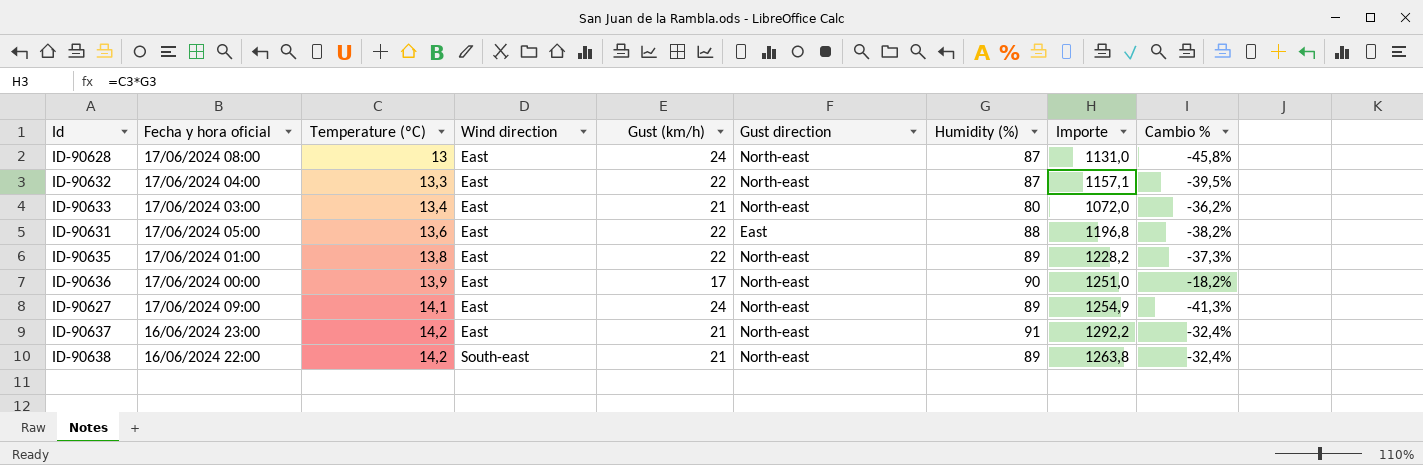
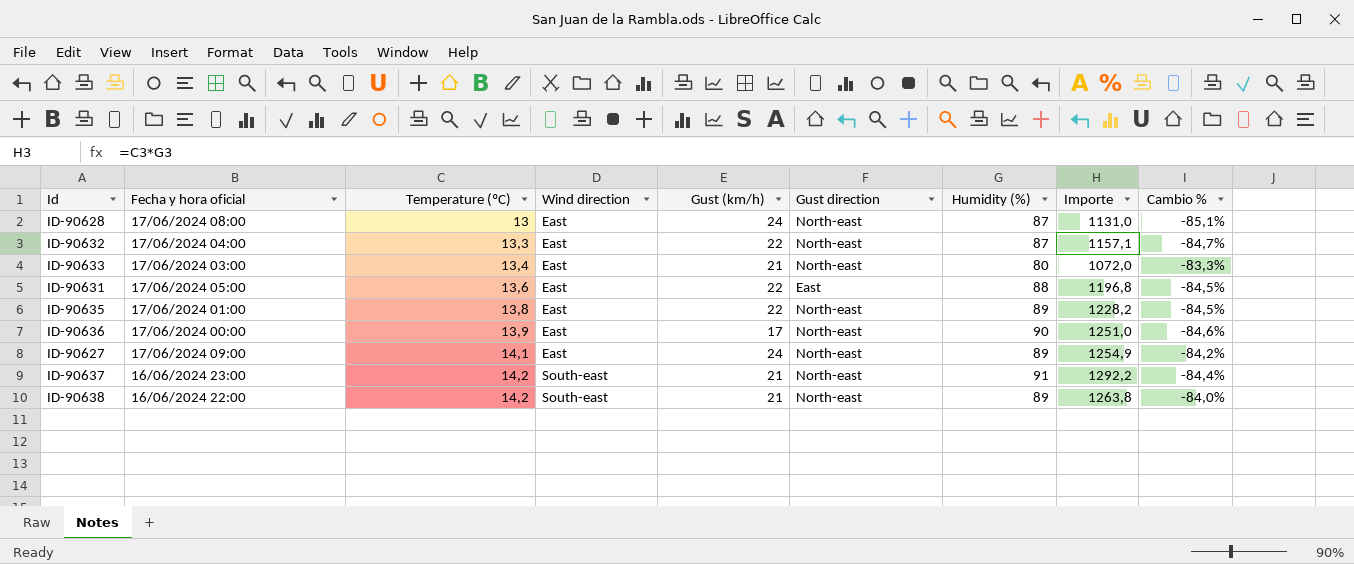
column Cambio % | formula: ([Temperature (ºC)] - [Gust (km/h)]) / [Gust (km/h)] -> ([Temperature (ºC)] - [Humidity (%)]) / [Humidity (%)]
ID-90637 | Wind direction: East -> South-east

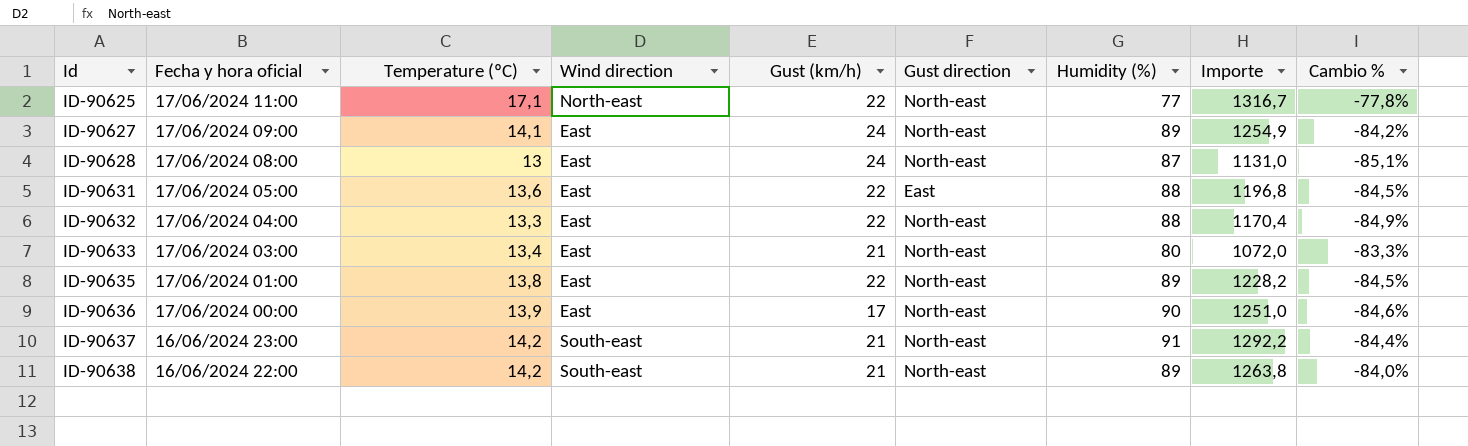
row order: Temperature (ºC) ascending -> Id ascending
row ID-90625: none -> 17/06/2024 11:00 | 17,1 | North-east | 22 | North-east | 77 | 1316,7 | -77,8%
ID-90632 | Humidity (%): 87 -> 88
ID-90632 | Importe: 1157,1 -> 1170,4
ID-90632 | Cambio %: -84,7% -> -84,9%

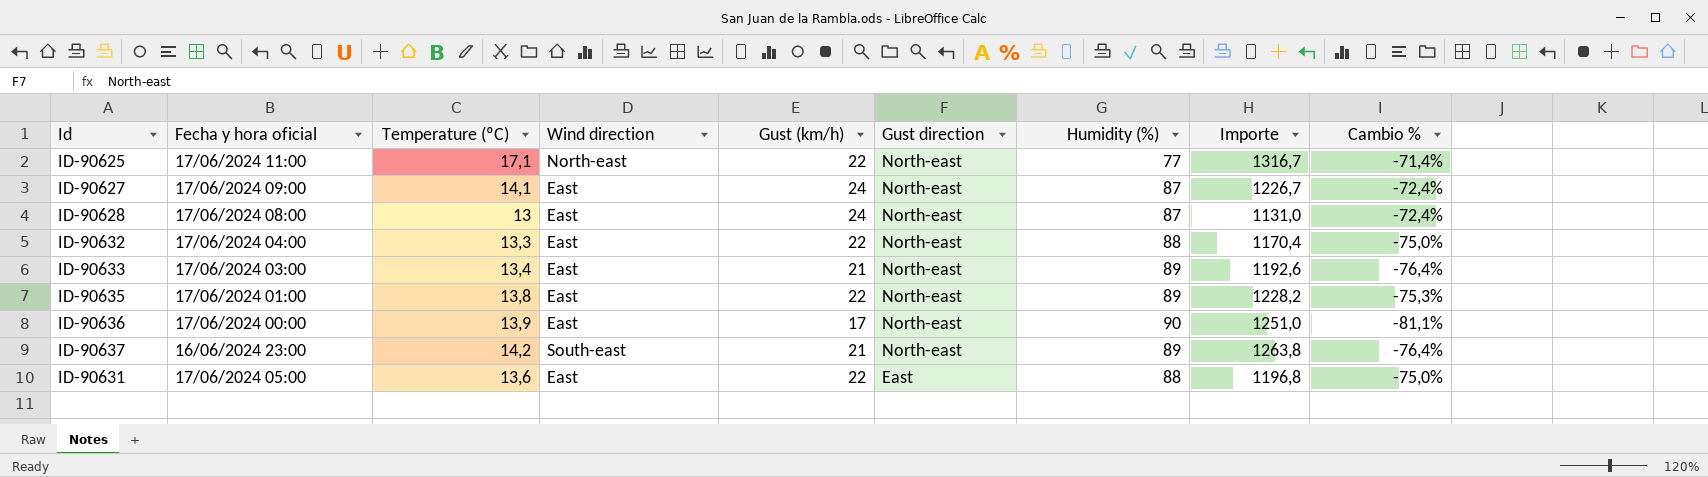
row order: Id ascending -> Gust direction descending
column Cambio % | formula: ([Temperature (ºC)] - [Humidity (%)]) / [Humidity (%)] -> ([Gust (km/h)] - [Humidity (%)]) / [Humidity (%)]
row ID-90638: 16/06/2024 22:00 | 14,2 | South-east | 21 | North-east | 89 | 1263,8 | -84,0% -> none
ID-90627 | Humidity (%): 89 -> 87
ID-90627 | Importe: 1254,9 -> 1226,7
ID-90633 | Humidity (%): 80 -> 89
ID-90633 | Importe: 1072,0 -> 1192,6
ID-90637 | Humidity (%): 91 -> 89
ID-90637 | Importe: 1292,2 -> 1263,8

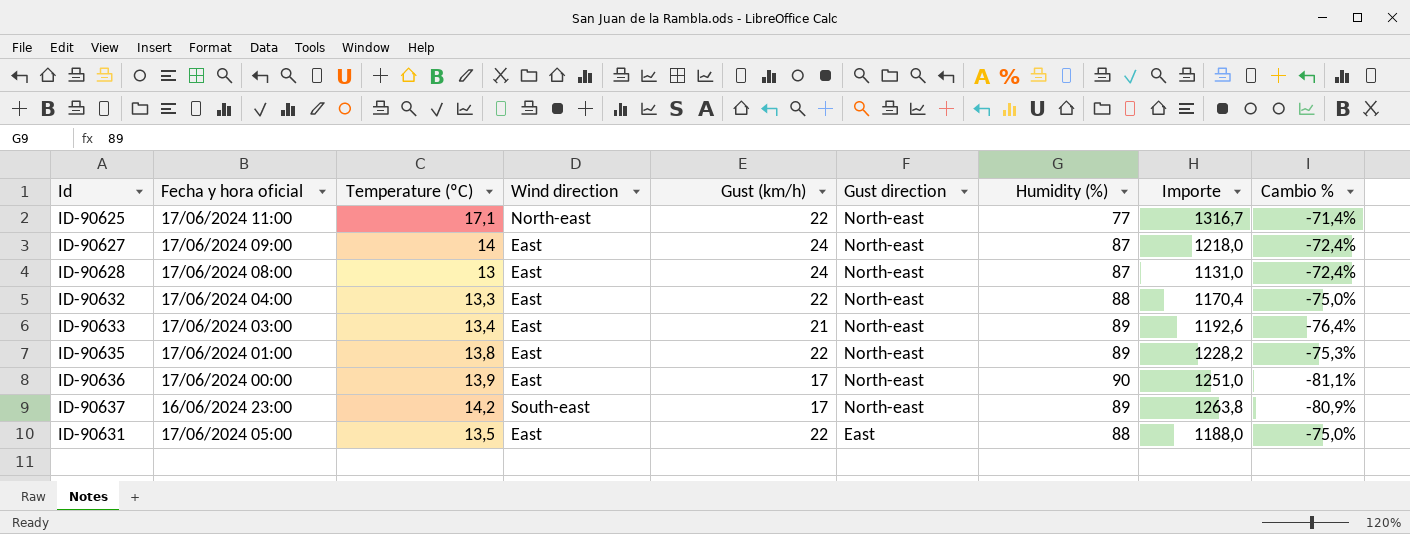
ID-90627 | Temperature (ºC): 14,1 -> 14
ID-90627 | Importe: 1226,7 -> 1218,0
ID-90637 | Gust (km/h): 21 -> 17
ID-90637 | Cambio %: -76,4% -> -80,9%
ID-90631 | Temperature (ºC): 13,6 -> 13,5
ID-90631 | Importe: 1196,8 -> 1188,0

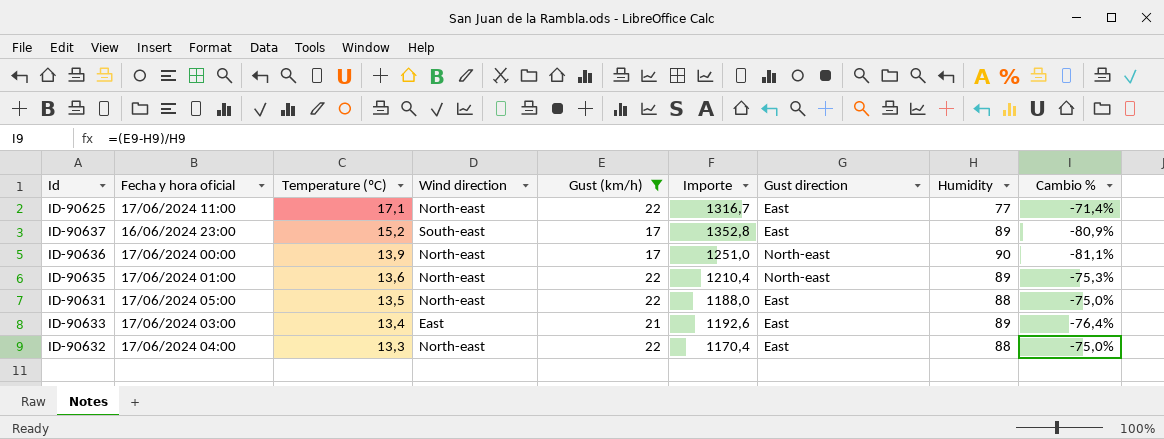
filter: none -> Gust (km/h) != 24
row order: Gust direction descending -> Temperature (ºC) descending
column Importe | position: 8 -> 6
column name: Humidity (%) -> Humidity
ID-90625 | Gust direction: North-east -> East
ID-90637 | Temperature (ºC): 14,2 -> 15,2
ID-90637 | Importe: 1263,8 -> 1352,8
ID-90637 | Gust direction: North-east -> East
ID-90636 | Wind direction: East -> North-east
ID-90635 | Temperature (ºC): 13,8 -> 13,6
ID-90635 | Wind direction: East -> North-east
ID-90635 | Importe: 1228,2 -> 1210,4
ID-90631 | Wind direction: East -> North-east
ID-90633 | Gust direction: North-east -> East
ID-90632 | Wind direction: East -> North-east
ID-90632 | Gust direction: North-east -> East

